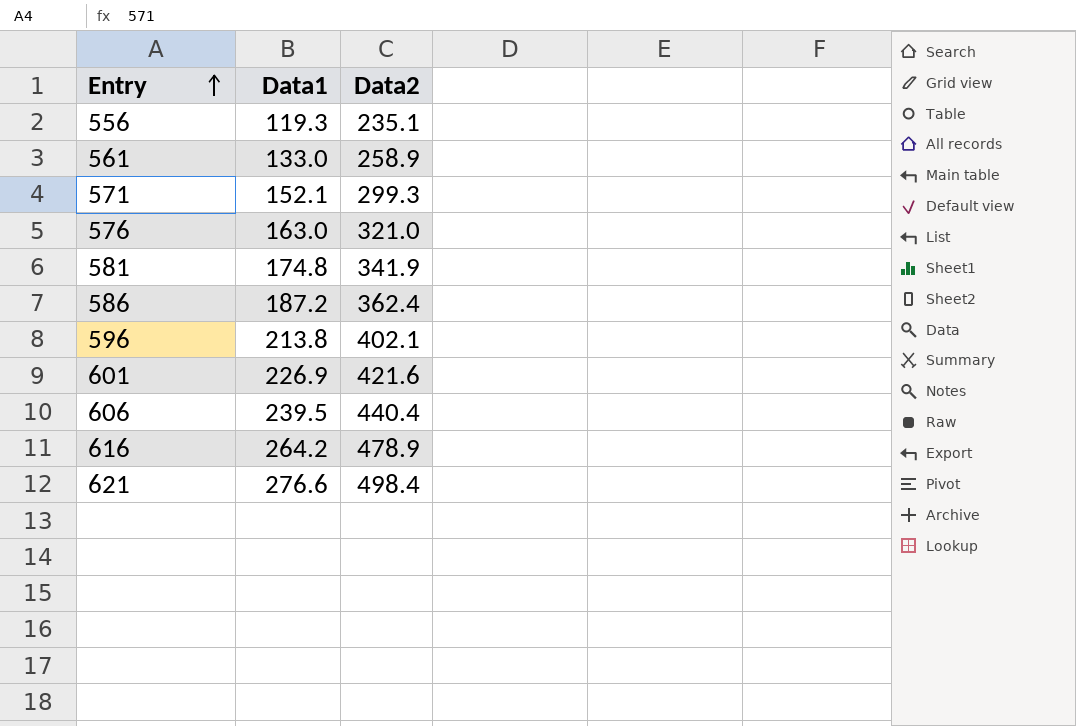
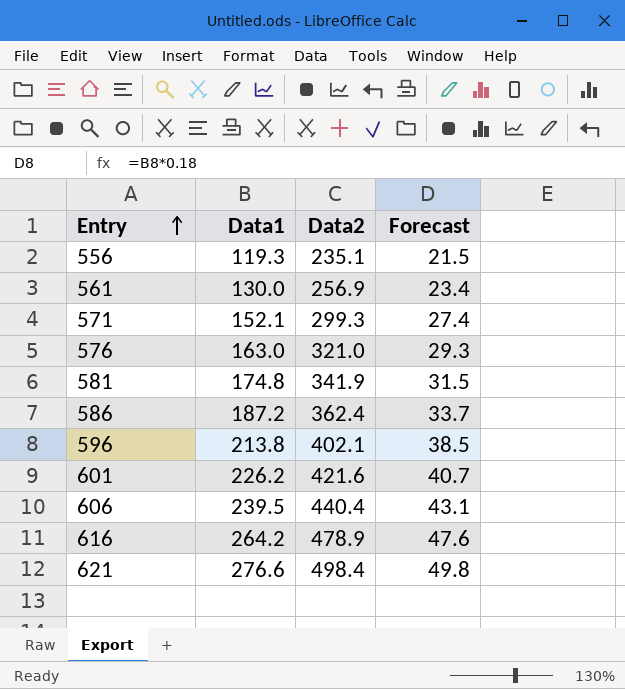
column Forecast | formula: none -> [Data1] * 0.18
561 | Data1: 133.0 -> 130.0
561 | Data2: 258.9 -> 256.9
601 | Data1: 226.9 -> 226.2

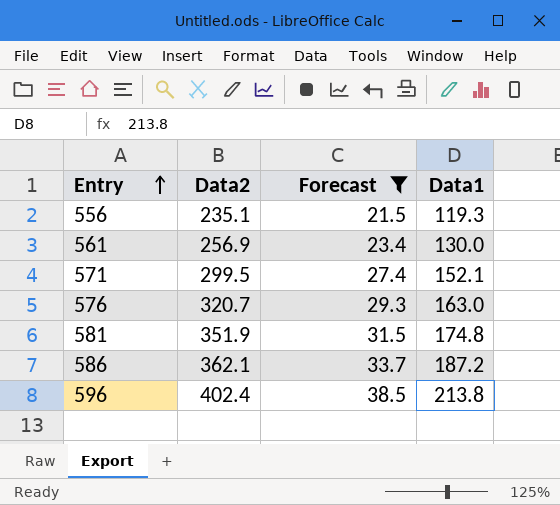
filter: none -> Forecast <= 38.5
column Data1 | position: 2 -> 4
571 | Data2: 299.3 -> 299.5
576 | Data2: 321.0 -> 320.7
581 | Data2: 341.9 -> 351.9
586 | Data2: 362.4 -> 362.1
596 | Data2: 402.1 -> 402.4

